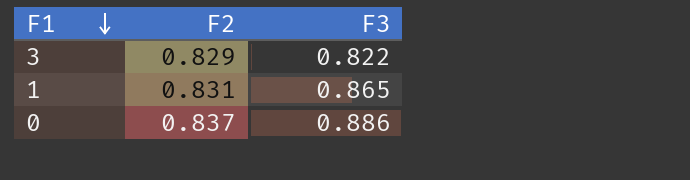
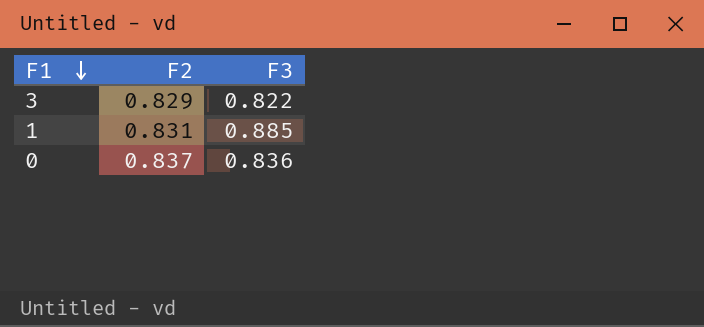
1 | F3: 0.865 -> 0.885
0 | F3: 0.886 -> 0.836

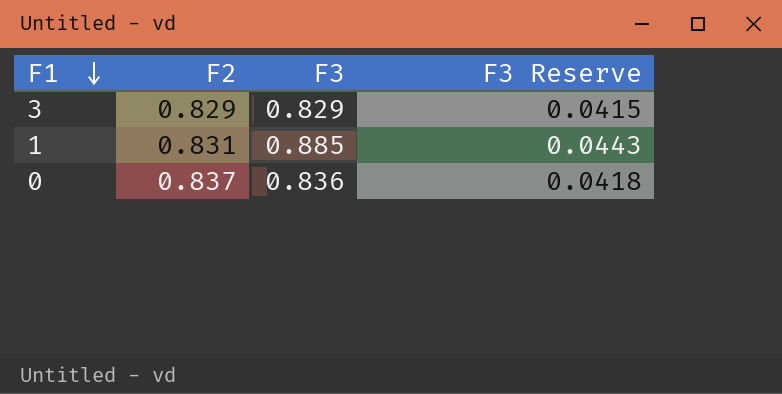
column F3 Reserve | formula: none -> [F3] * 0.05
3 | F3: 0.822 -> 0.829

